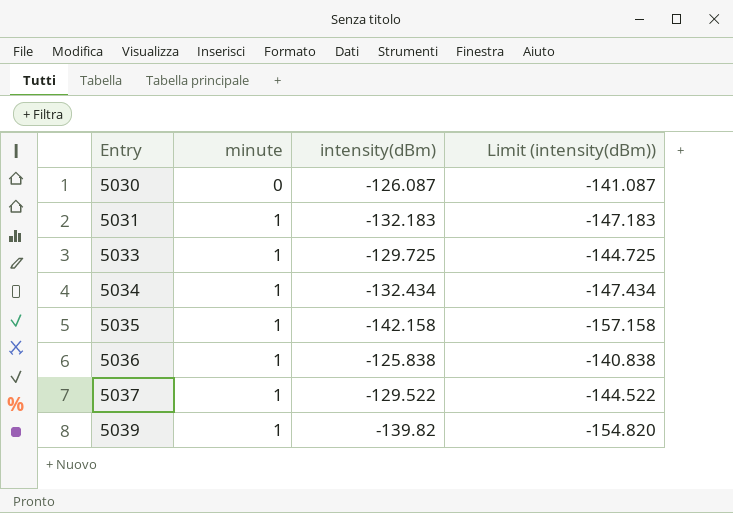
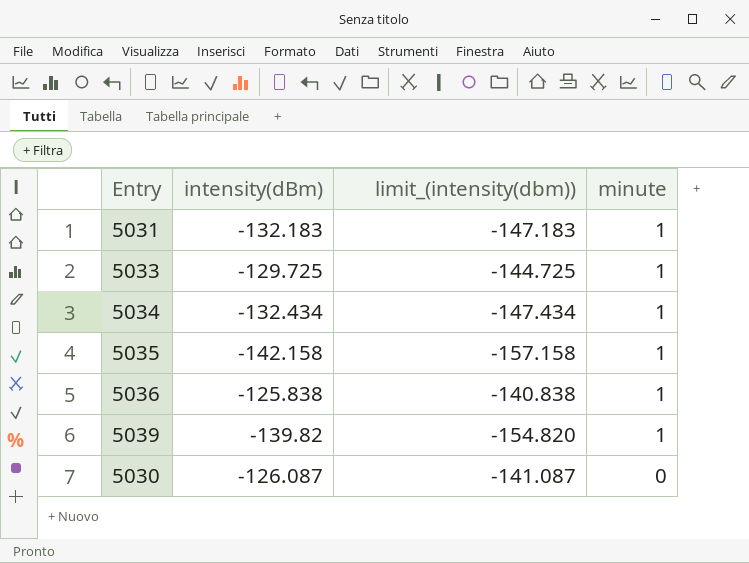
row order: Entry ascending -> minute descending
column name: Limit (intensity(dBm)) -> limit_(intensity(dbm))
column minute | position: 2 -> 4
row 5037: 1 | -129.522 | -144.522 -> none

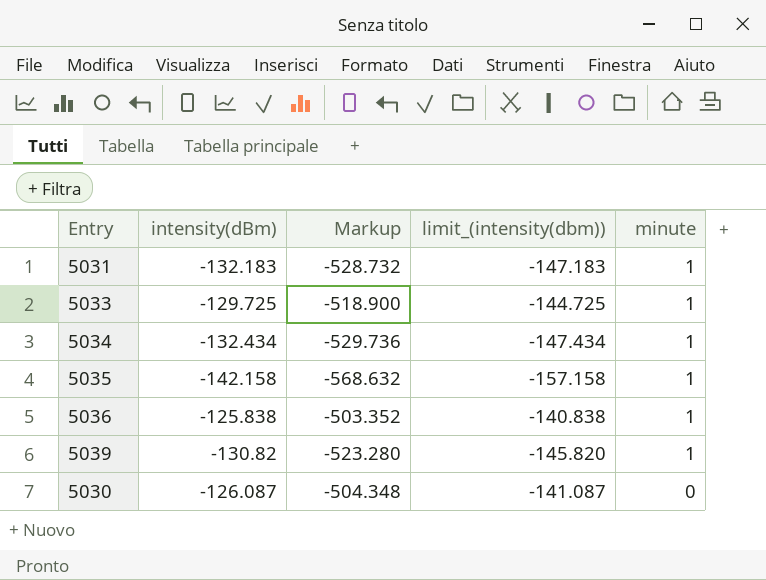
column Markup | formula: none -> [intensity(dBm)] * 4
5039 | intensity(dBm): -139.82 -> -130.82
5039 | limit_(intensity(dbm)): -154.820 -> -145.820

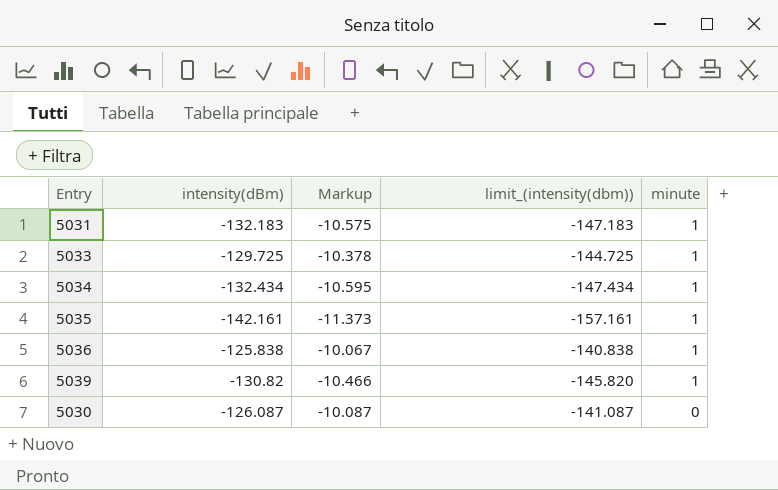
column Markup | formula: [intensity(dBm)] * 4 -> [intensity(dBm)] * 0.08
5035 | intensity(dBm): -142.158 -> -142.161
5035 | limit_(intensity(dbm)): -157.158 -> -157.161

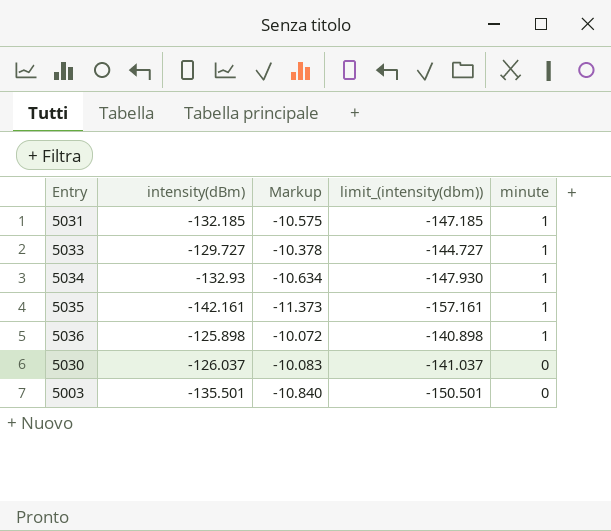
row 5039: -130.82 | -10.466 | -145.820 | 1 -> none
5031 | intensity(dBm): -132.183 -> -132.185
5031 | limit_(intensity(dbm)): -147.183 -> -147.185
5033 | intensity(dBm): -129.725 -> -129.727
5033 | limit_(intensity(dbm)): -144.725 -> -144.727
5034 | intensity(dBm): -132.434 -> -132.93
5034 | Markup: -10.595 -> -10.634
5034 | limit_(intensity(dbm)): -147.434 -> -147.930
5036 | intensity(dBm): -125.838 -> -125.898
5036 | Markup: -10.067 -> -10.072
5036 | limit_(intensity(dbm)): -140.838 -> -140.898
5030 | intensity(dBm): -126.087 -> -126.037
5030 | Markup: -10.087 -> -10.083
5030 | limit_(intensity(dbm)): -141.087 -> -141.037
row 5003: none -> -135.501 | -10.840 | -150.501 | 0

